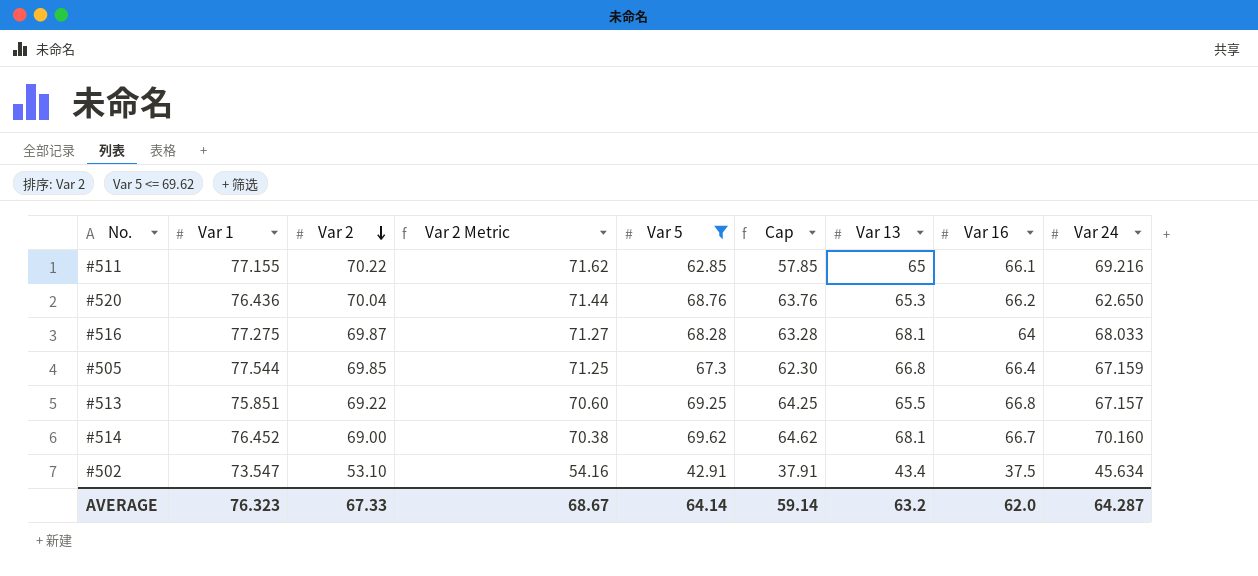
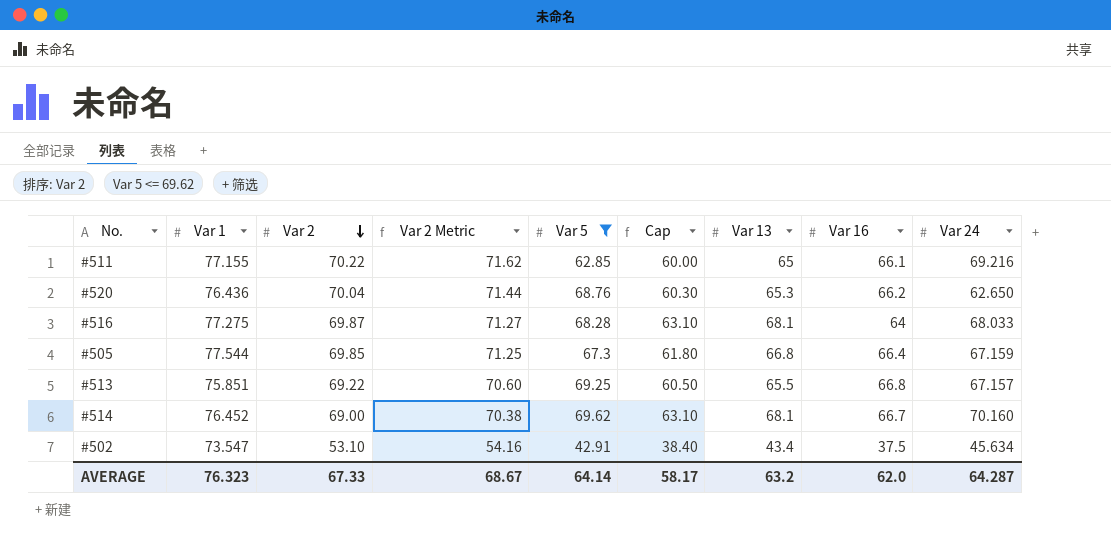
column Cap | formula: [Var 5] - 5 -> [Var 13] - 5
AVERAGE | Cap: 59.14 -> 58.17

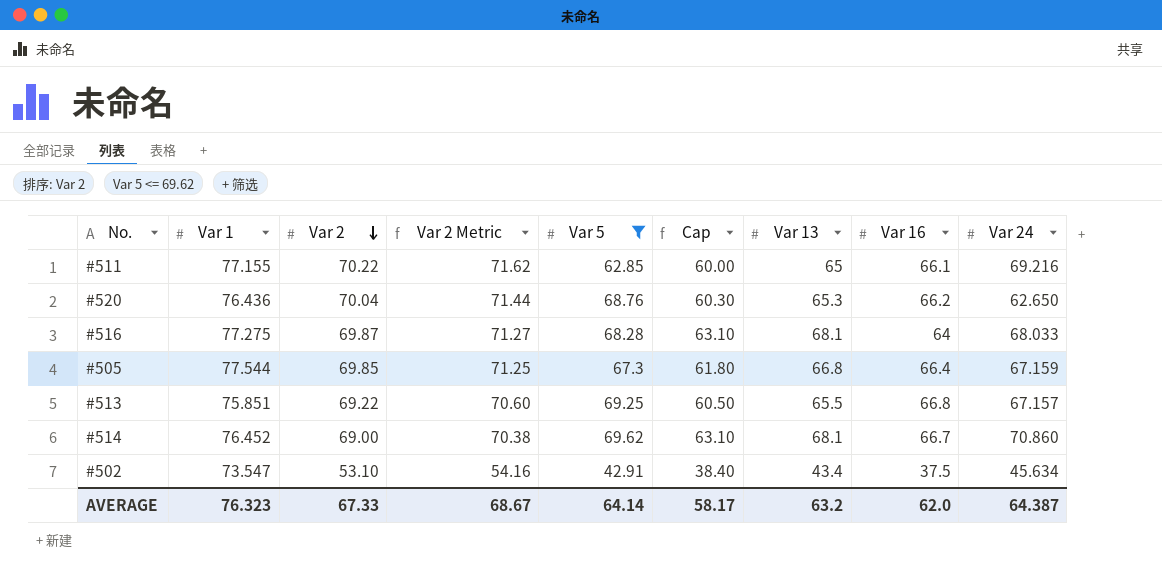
#514 | Var 24: 70.160 -> 70.860
AVERAGE | Var 24: 64.287 -> 64.387

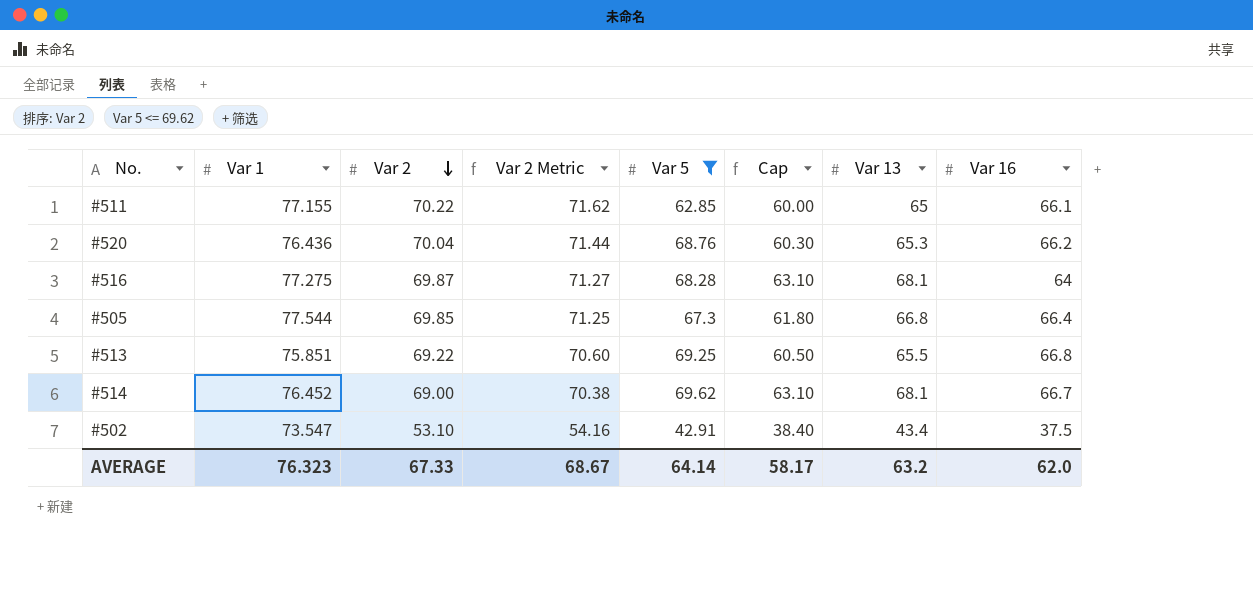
column Var 24 | position: 9 -> none

